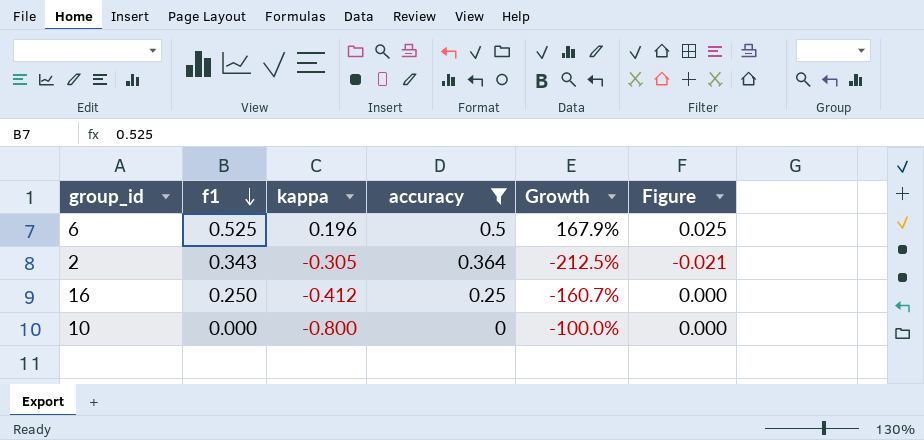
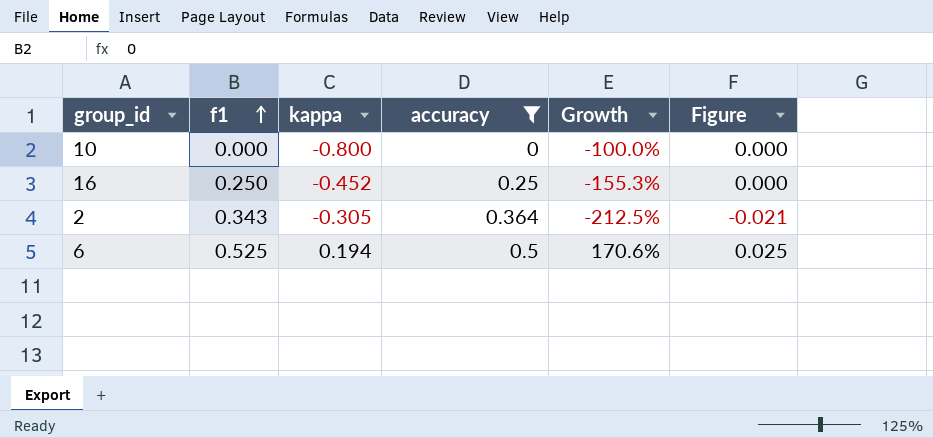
row order: f1 descending -> f1 ascending
16 | kappa: -0.412 -> -0.452
16 | Growth: -160.7% -> -155.3%
6 | kappa: 0.196 -> 0.194
6 | Growth: 167.9% -> 170.6%

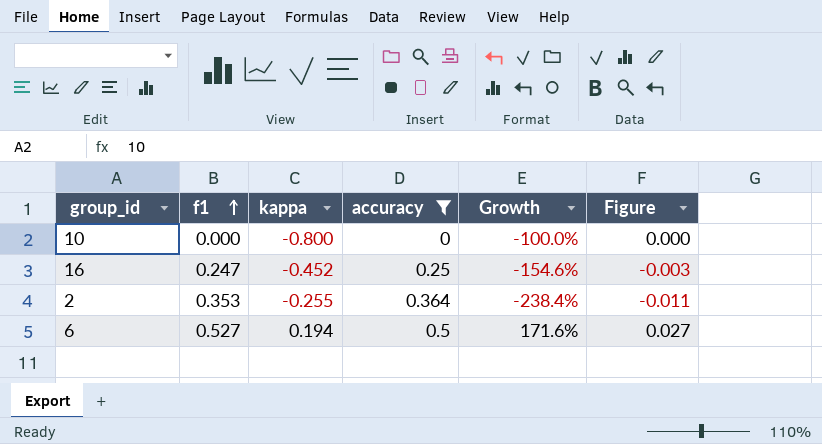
16 | f1: 0.250 -> 0.247
16 | Growth: -155.3% -> -154.6%
16 | Figure: 0.000 -> -0.003
2 | f1: 0.343 -> 0.353
2 | kappa: -0.305 -> -0.255
2 | Growth: -212.5% -> -238.4%
2 | Figure: -0.021 -> -0.011
6 | f1: 0.525 -> 0.527
6 | Growth: 170.6% -> 171.6%
6 | Figure: 0.025 -> 0.027

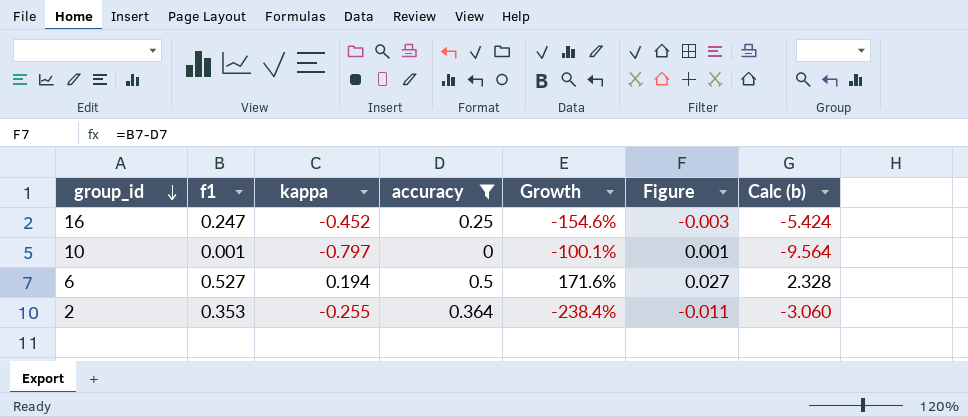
row order: f1 ascending -> group_id descending
column Calc (b) | formula: none -> [kappa] * 12
10 | f1: 0.000 -> 0.001
10 | kappa: -0.800 -> -0.797
10 | Growth: -100.0% -> -100.1%
10 | Figure: 0.000 -> 0.001

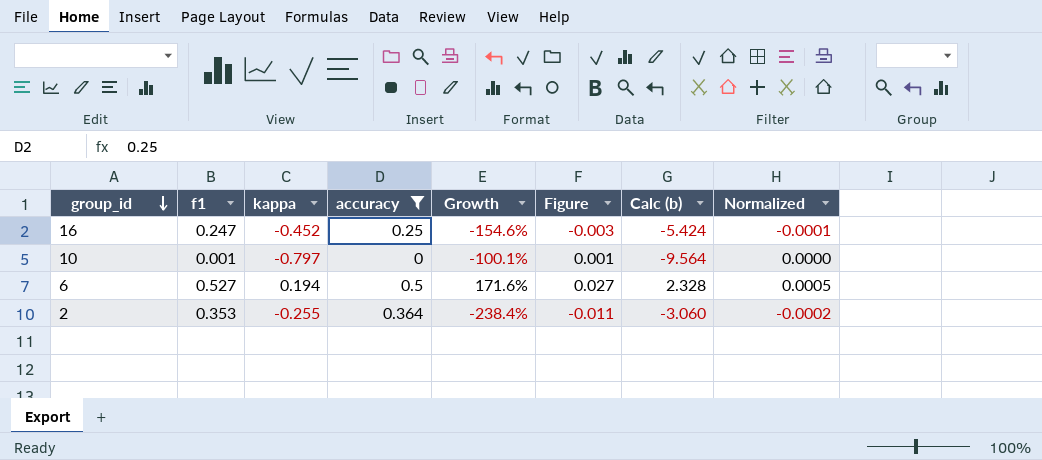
column Normalized | formula: none -> [Figure] * 0.02

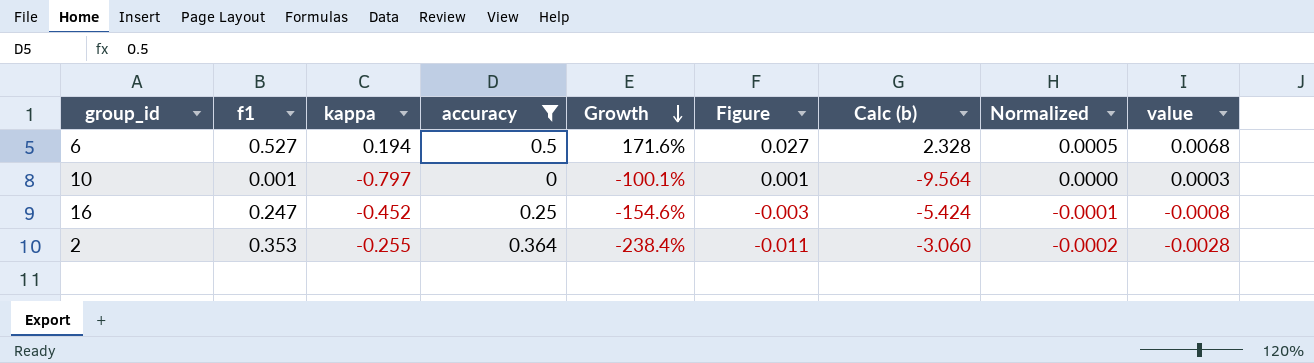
row order: group_id descending -> Growth descending
column value | formula: none -> [Figure] * 0.25

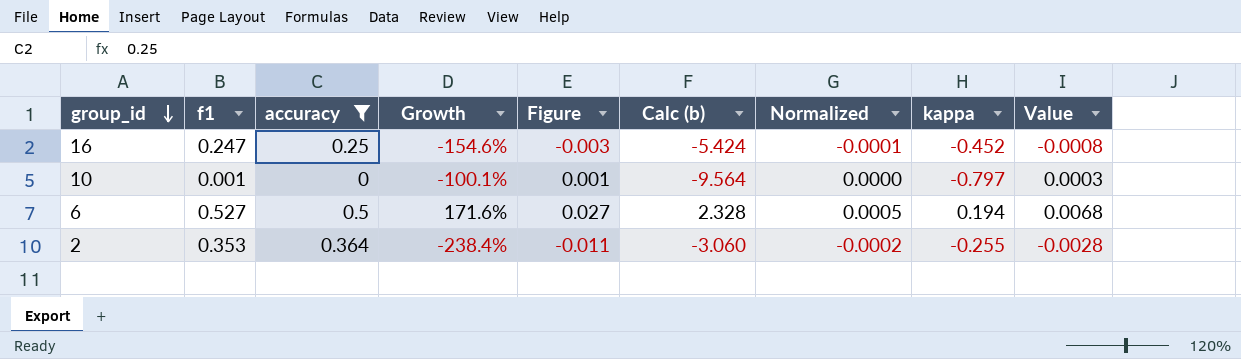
row order: Growth descending -> group_id descending
column kappa | position: 3 -> 8
column name: value -> Value

